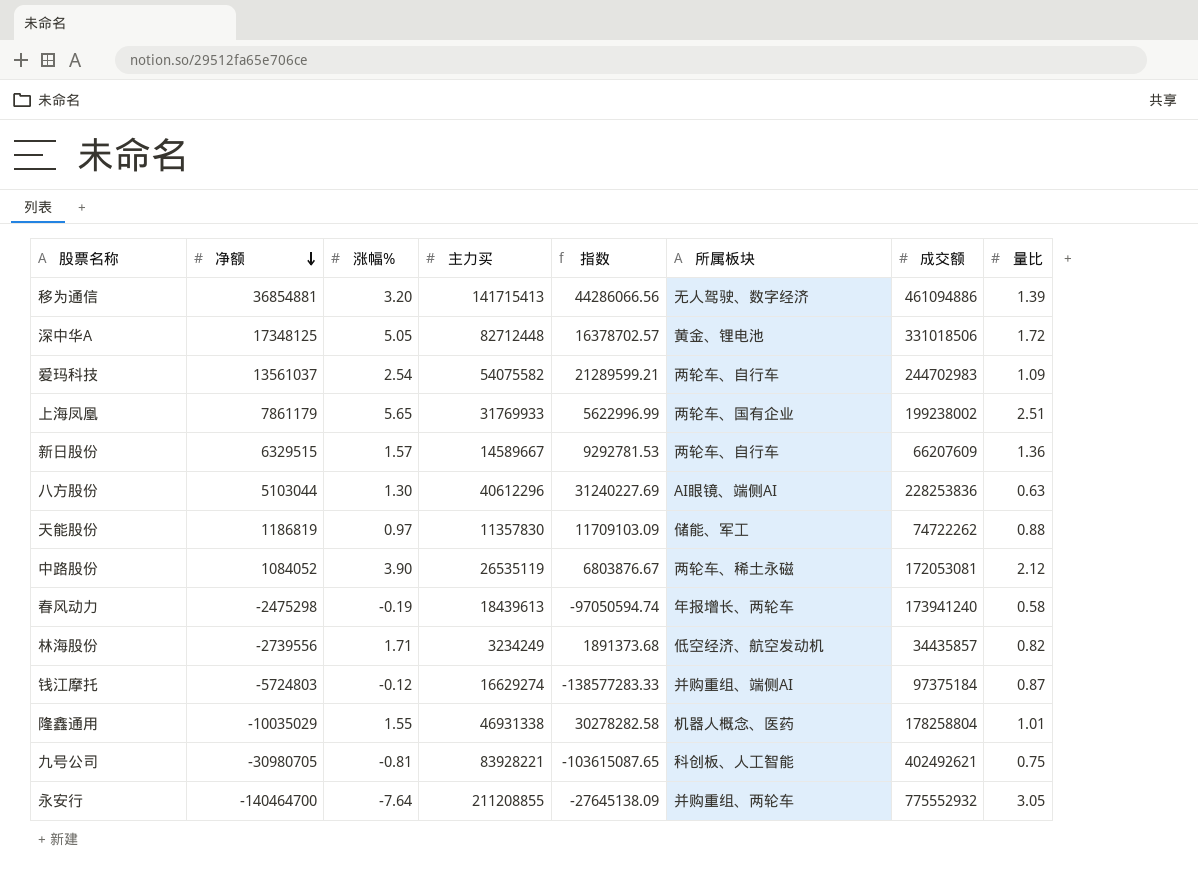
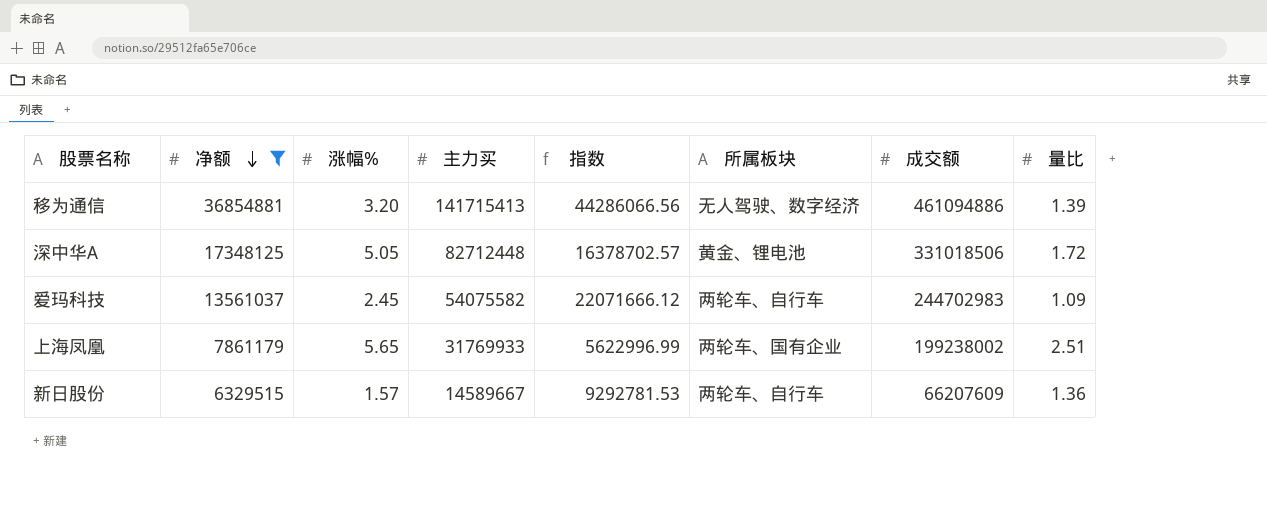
filter: none -> 净额 >= 6329515
爱玛科技 | 涨幅%: 2.54 -> 2.45
爱玛科技 | 指数: 21289599.21 -> 22071666.12

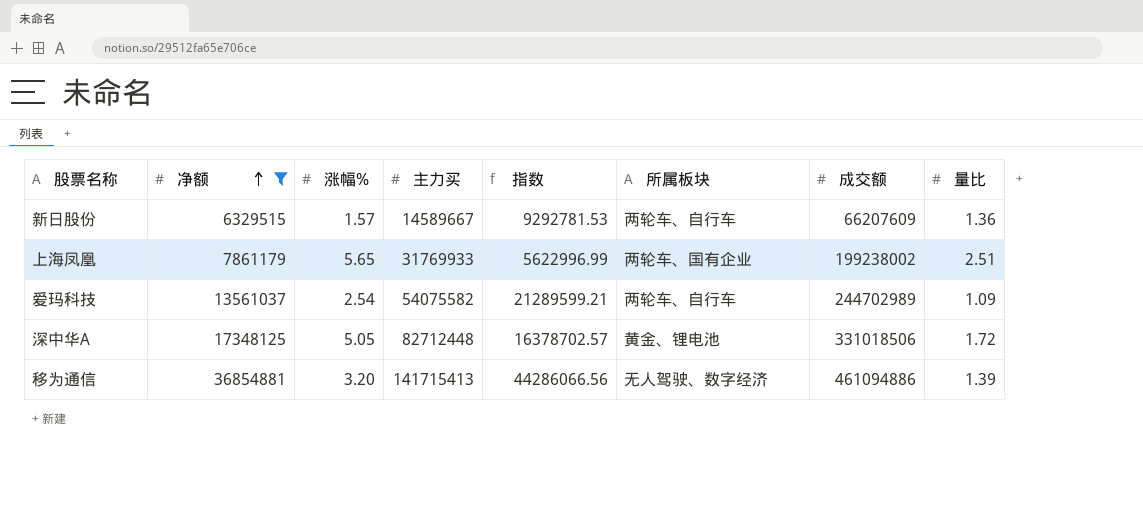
row order: 净额 descending -> 净额 ascending
爱玛科技 | 涨幅%: 2.45 -> 2.54
爱玛科技 | 指数: 22071666.12 -> 21289599.21
爱玛科技 | 成交额: 244702983 -> 244702989

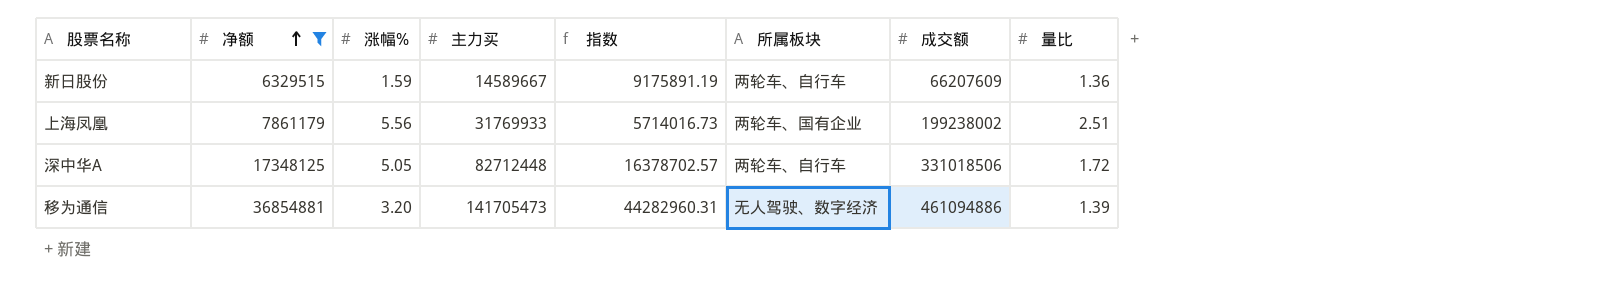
row 爱玛科技: 13561037 | 2.54 | 54075582 | 21289599.21 | 两轮车、自行车 | 244702989 | 1.09 -> none
新日股份 | 涨幅%: 1.57 -> 1.59
新日股份 | 指数: 9292781.53 -> 9175891.19
上海凤凰 | 涨幅%: 5.65 -> 5.56
上海凤凰 | 指数: 5622996.99 -> 5714016.73
深中华A | 所属板块: 黄金、锂电池 -> 两轮车、自行车
移为通信 | 主力买: 141715413 -> 141705473
移为通信 | 指数: 44286066.56 -> 44282960.31

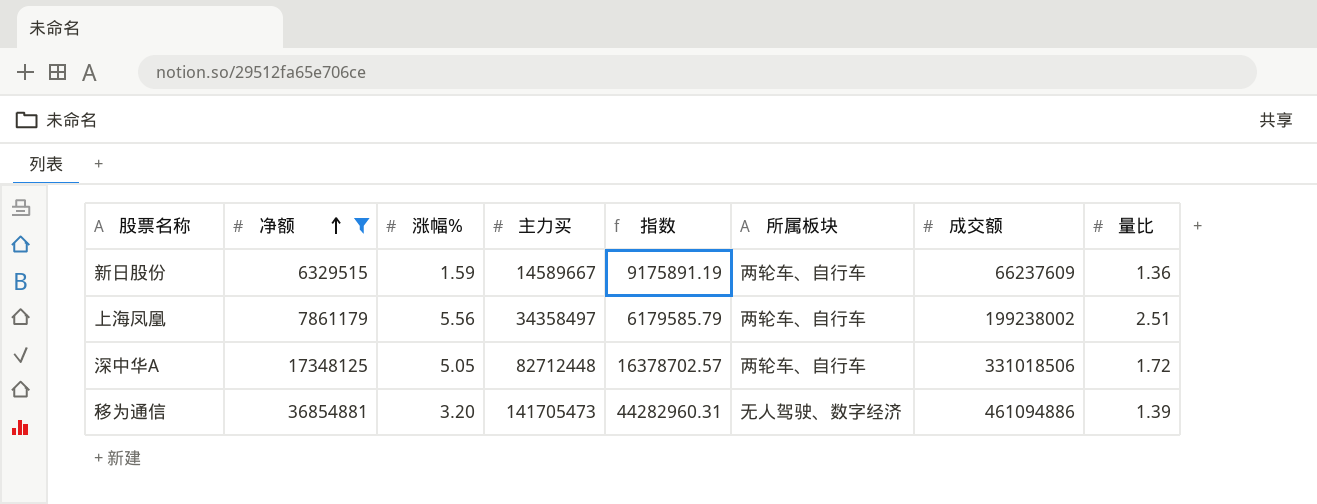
新日股份 | 成交额: 66207609 -> 66237609
上海凤凰 | 主力买: 31769933 -> 34358497
上海凤凰 | 指数: 5714016.73 -> 6179585.79
上海凤凰 | 所属板块: 两轮车、国有企业 -> 两轮车、自行车

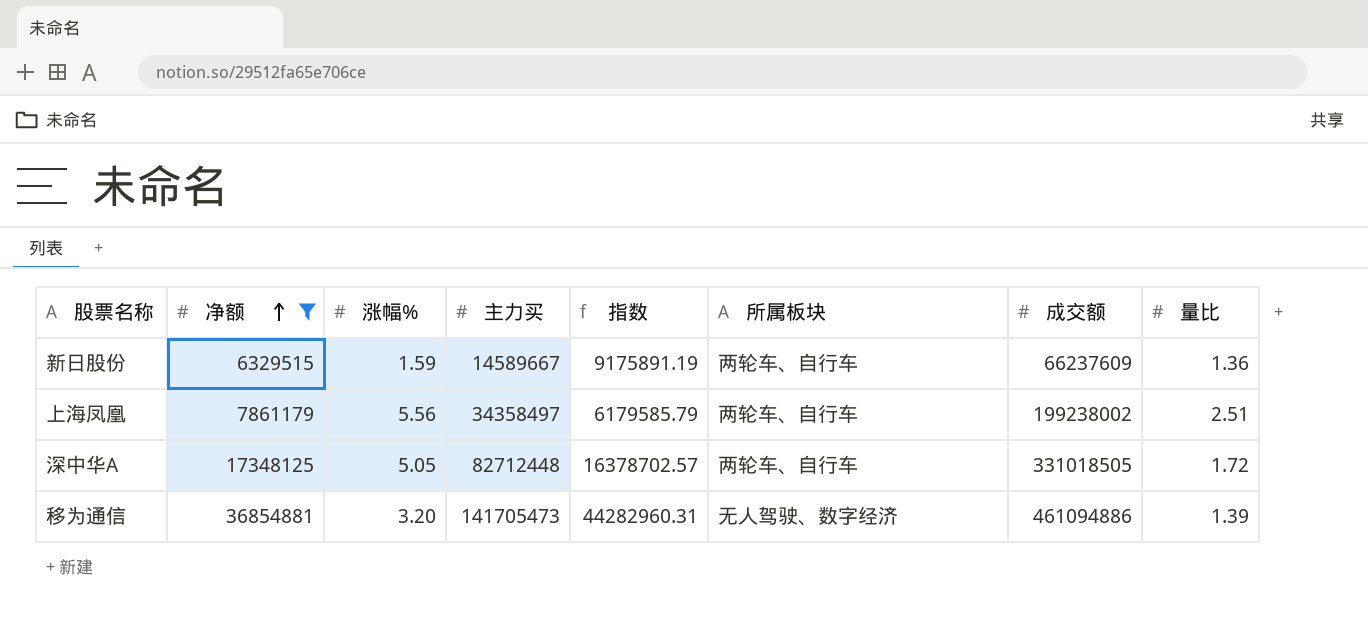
深中华A | 成交额: 331018506 -> 331018505

